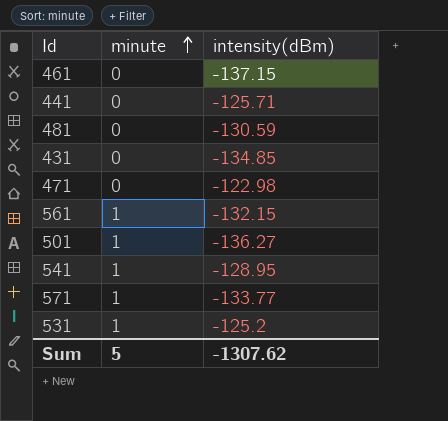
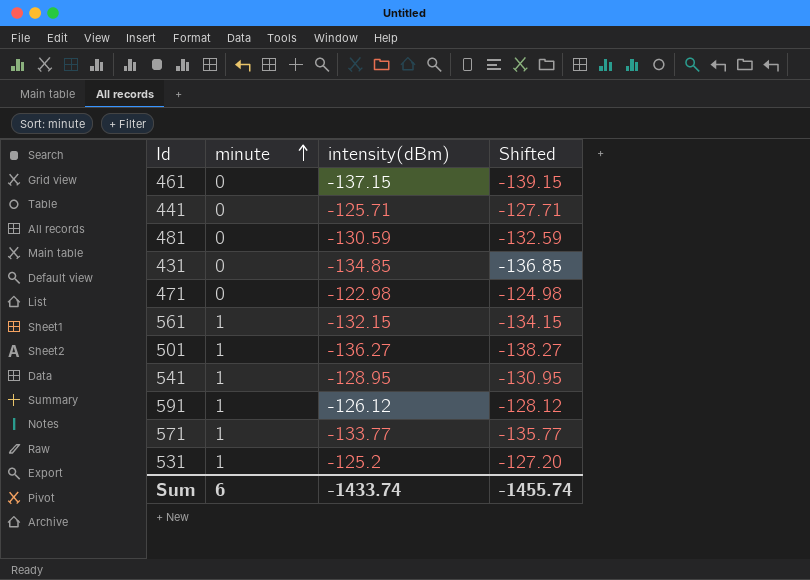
column Shifted | formula: none -> [intensity(dBm)] - 2
row 591: none -> 1 | -126.12 | -128.12
Sum | minute: 5 -> 6
Sum | intensity(dBm): -1307.62 -> -1433.74

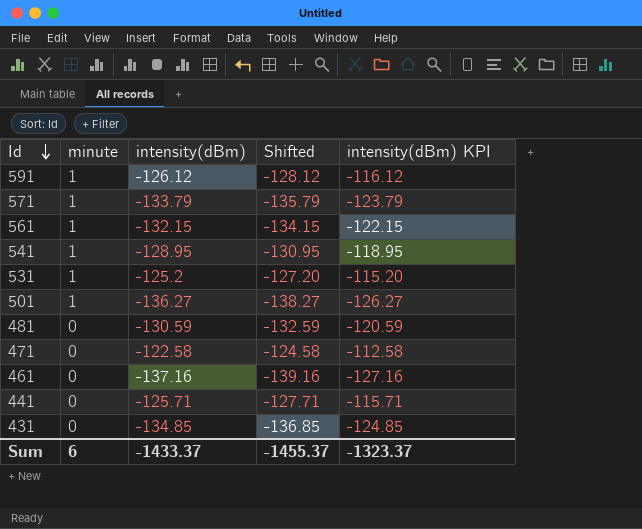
row order: minute ascending -> Id descending
column intensity(dBm) KPI | formula: none -> [intensity(dBm)] + 10
571 | intensity(dBm): -133.77 -> -133.79
571 | Shifted: -135.77 -> -135.79
471 | intensity(dBm): -122.98 -> -122.58
471 | Shifted: -124.98 -> -124.58
461 | intensity(dBm): -137.15 -> -137.16
461 | Shifted: -139.15 -> -139.16
Sum | intensity(dBm): -1433.74 -> -1433.37
Sum | Shifted: -1455.74 -> -1455.37

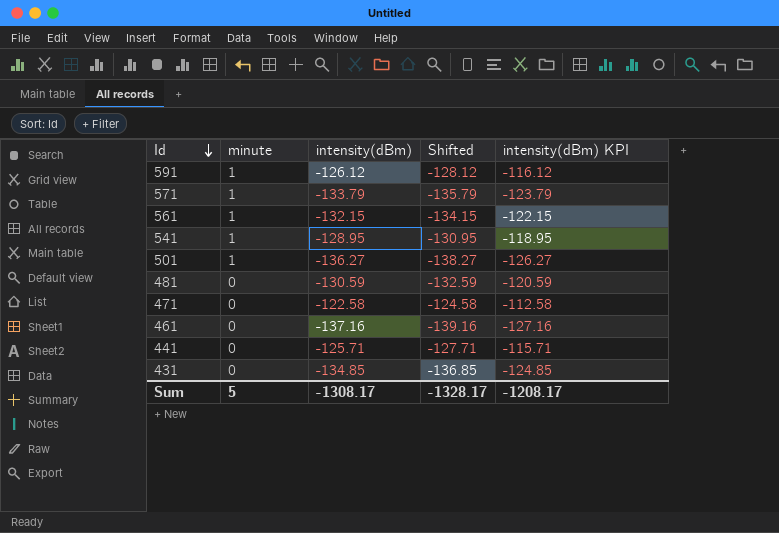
row 531: 1 | -125.2 | -127.20 | -115.20 -> none
Sum | minute: 6 -> 5
Sum | intensity(dBm): -1433.37 -> -1308.17
Sum | Shifted: -1455.37 -> -1328.17
Sum | intensity(dBm) KPI: -1323.37 -> -1208.17

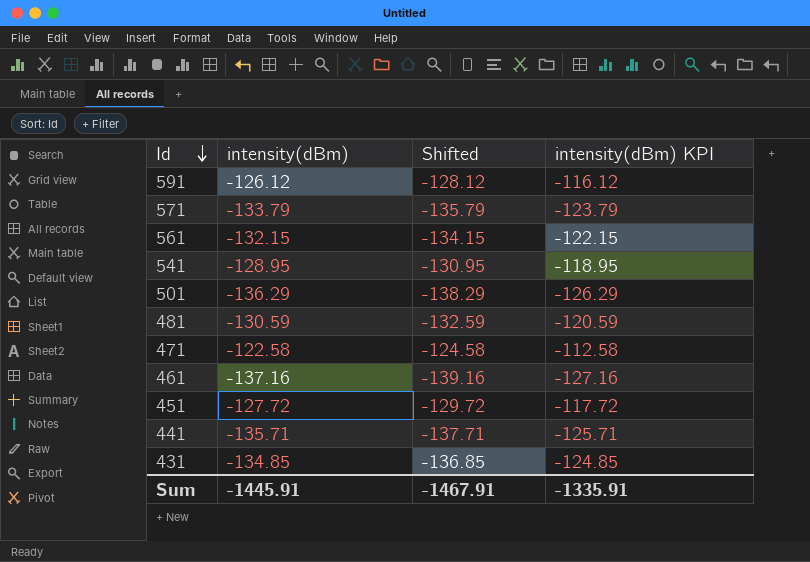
column minute | position: 2 -> none
501 | intensity(dBm): -136.27 -> -136.29
501 | Shifted: -138.27 -> -138.29
501 | intensity(dBm) KPI: -126.27 -> -126.29
row 451: none -> -127.72 | -129.72 | -117.72
441 | intensity(dBm): -125.71 -> -135.71
441 | Shifted: -127.71 -> -137.71
441 | intensity(dBm) KPI: -115.71 -> -125.71
Sum | intensity(dBm): -1308.17 -> -1445.91
Sum | Shifted: -1328.17 -> -1467.91
Sum | intensity(dBm) KPI: -1208.17 -> -1335.91

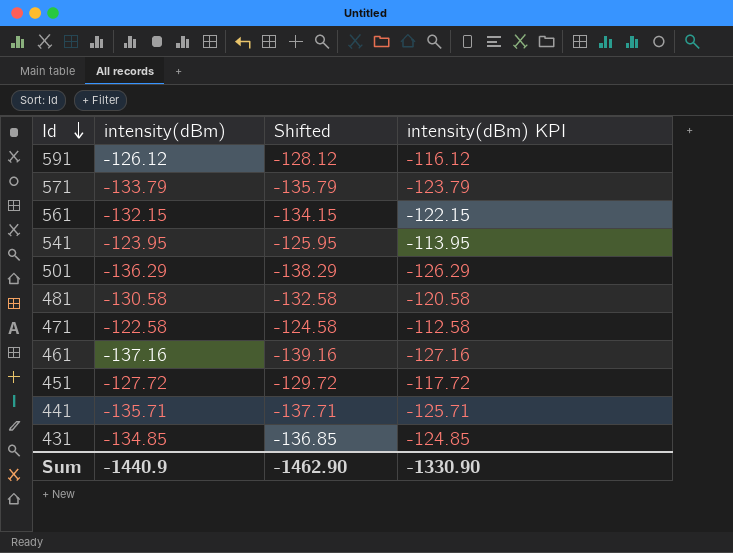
541 | intensity(dBm): -128.95 -> -123.95
541 | Shifted: -130.95 -> -125.95
541 | intensity(dBm) KPI: -118.95 -> -113.95
481 | intensity(dBm): -130.59 -> -130.58
481 | Shifted: -132.59 -> -132.58
481 | intensity(dBm) KPI: -120.59 -> -120.58
Sum | intensity(dBm): -1445.91 -> -1440.9
Sum | Shifted: -1467.91 -> -1462.90
Sum | intensity(dBm) KPI: -1335.91 -> -1330.90

